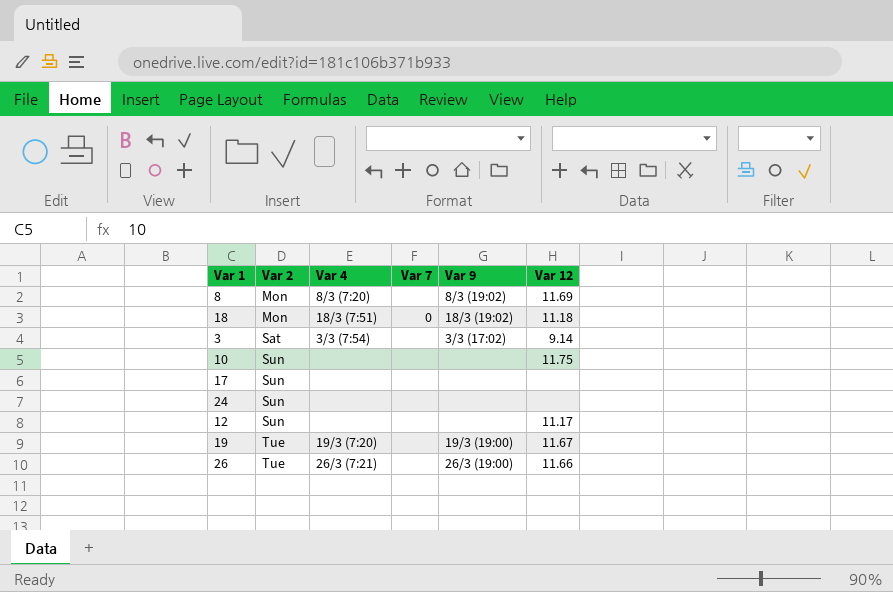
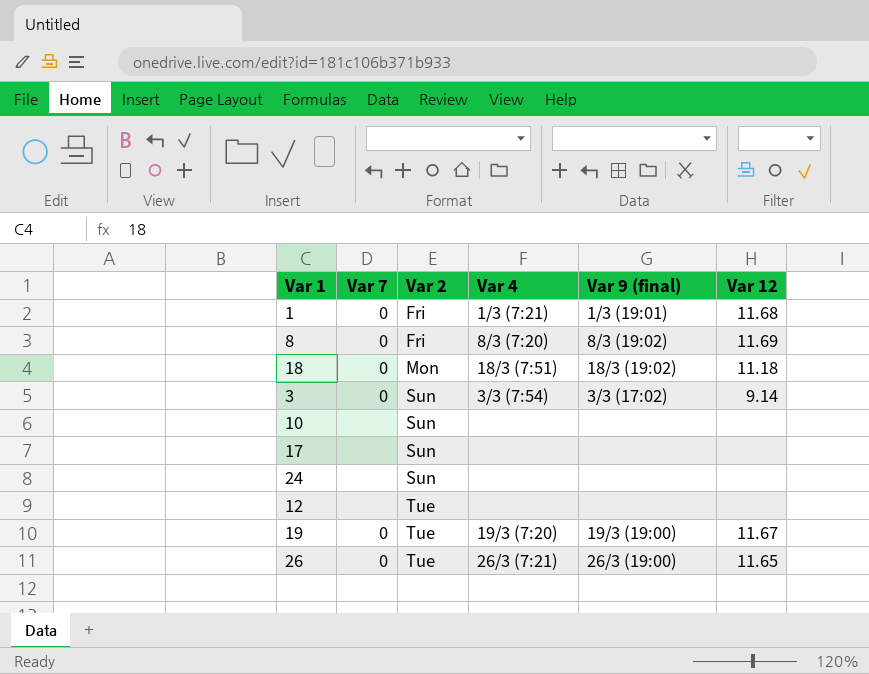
column Var 7 | position: 4 -> 2
column name: Var 9 -> Var 9 (final)
row 1: none -> 0 | Fri | 1/3 (7:21) | 1/3 (19:01) | 11.68
8 | Var 7: none -> 0
8 | Var 2: Mon -> Fri
3 | Var 7: none -> 0
3 | Var 2: Sat -> Sun
10 | Var 12: 11.75 -> none
12 | Var 2: Sun -> Tue
12 | Var 12: 11.17 -> none
19 | Var 7: none -> 0
26 | Var 7: none -> 0
26 | Var 12: 11.66 -> 11.65

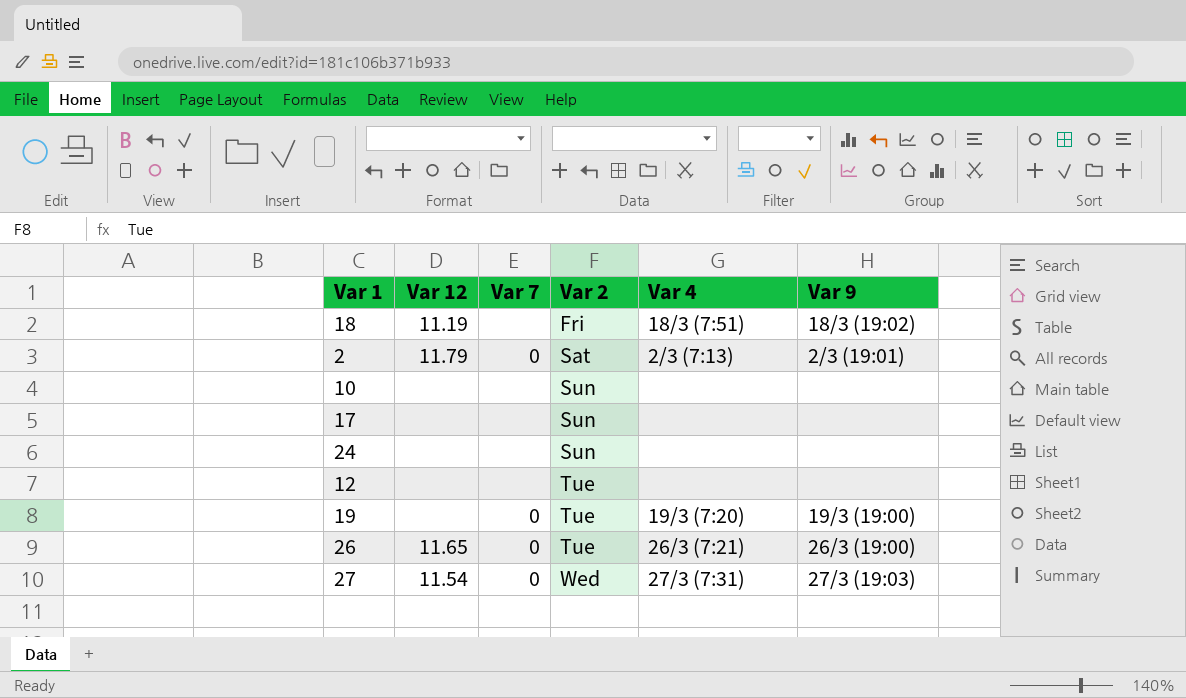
column Var 12 | position: 6 -> 2
column name: Var 9 (final) -> Var 9
row 1: 0 | Fri | 1/3 (7:21) | 1/3 (19:01) | 11.68 -> none
row 8: 0 | Fri | 8/3 (7:20) | 8/3 (19:02) | 11.69 -> none
row 3: 0 | Sun | 3/3 (7:54) | 3/3 (17:02) | 9.14 -> none
18 | Var 12: 11.18 -> 11.19
18 | Var 7: 0 -> none
18 | Var 2: Mon -> Fri
row 2: none -> 11.79 | 0 | Sat | 2/3 (7:13) | 2/3 (19:01)
19 | Var 12: 11.67 -> none
row 27: none -> 11.54 | 0 | Wed | 27/3 (7:31) | 27/3 (19:03)

